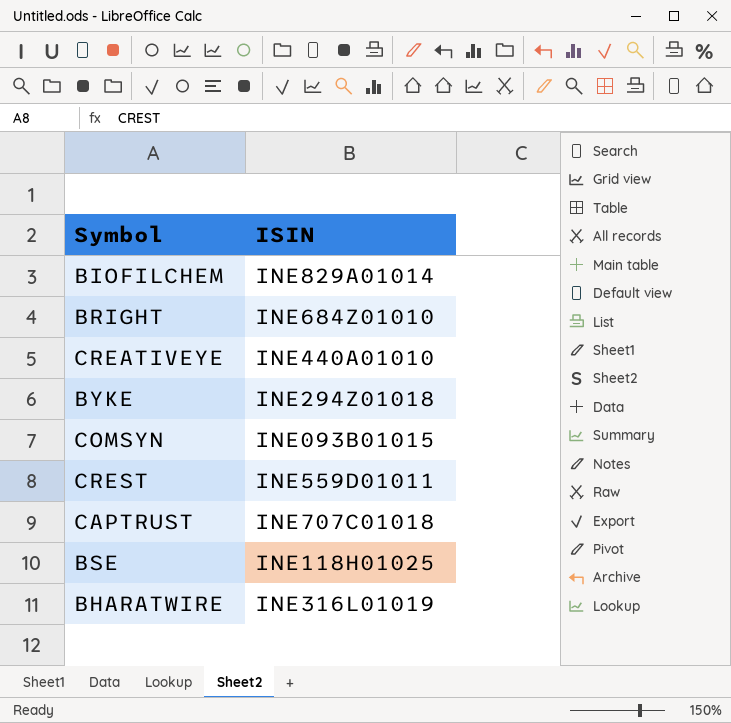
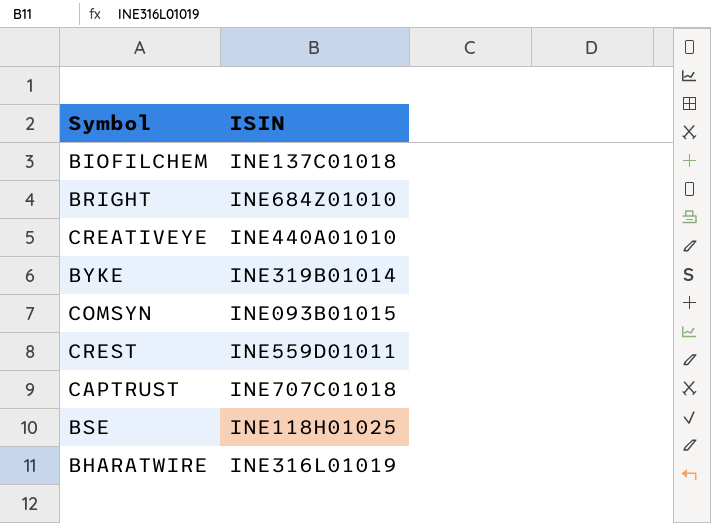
BIOFILCHEM | ISIN: INE829A01014 -> INE137C01018
BYKE | ISIN: INE294Z01018 -> INE319B01014

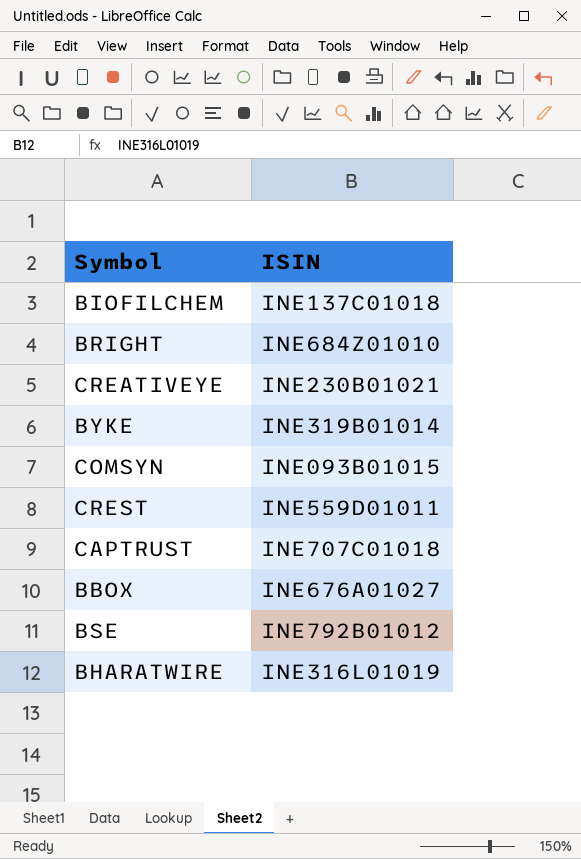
CREATIVEYE | ISIN: INE440A01010 -> INE230B01021
row BBOX: none -> INE676A01027
BSE | ISIN: INE118H01025 -> INE792B01012

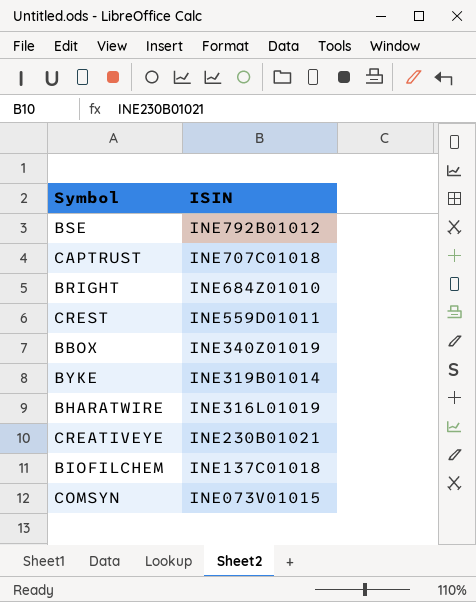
row order: none -> ISIN descending
BBOX | ISIN: INE676A01027 -> INE340Z01019
COMSYN | ISIN: INE093B01015 -> INE073V01015

